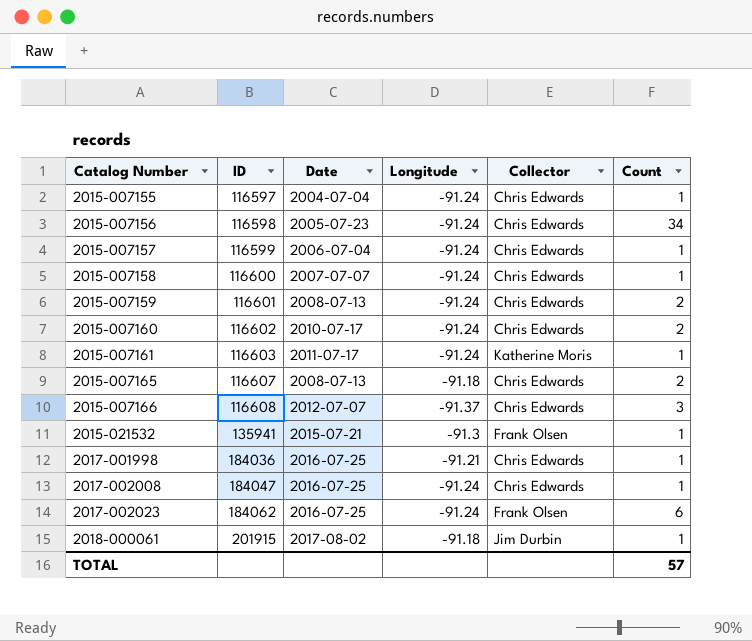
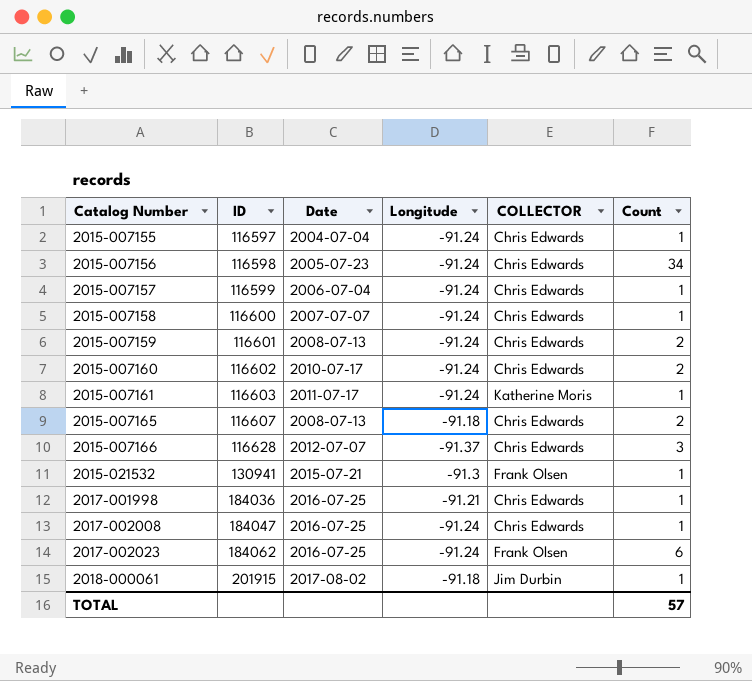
column name: Collector -> COLLECTOR
2015-007166 | ID: 116608 -> 116628
2015-021532 | ID: 135941 -> 130941

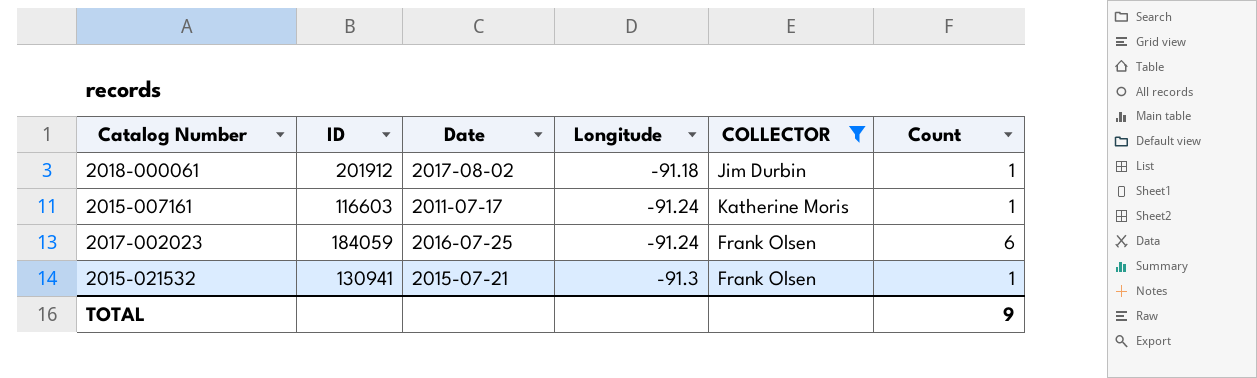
filter: none -> COLLECTOR != Chris Edwards
row order: Catalog Number ascending -> Longitude descending
2018-000061 | ID: 201915 -> 201912
2017-002023 | ID: 184062 -> 184059
TOTAL | Count: 57 -> 9

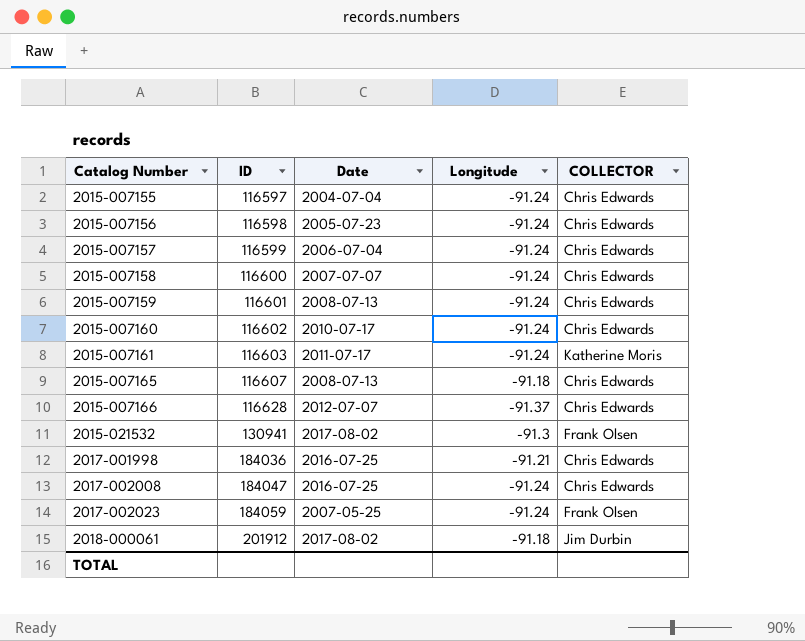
filter: COLLECTOR != Chris Edwards -> none
row order: Longitude descending -> Catalog Number ascending
column Count | position: 6 -> none
2015-021532 | Date: 2015-07-21 -> 2017-08-02
2017-002023 | Date: 2016-07-25 -> 2007-05-25

